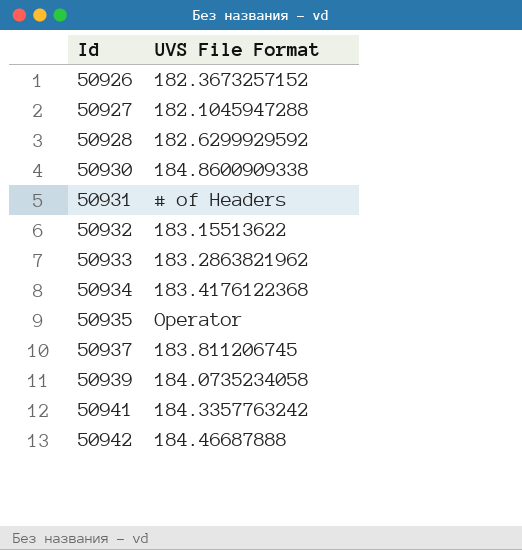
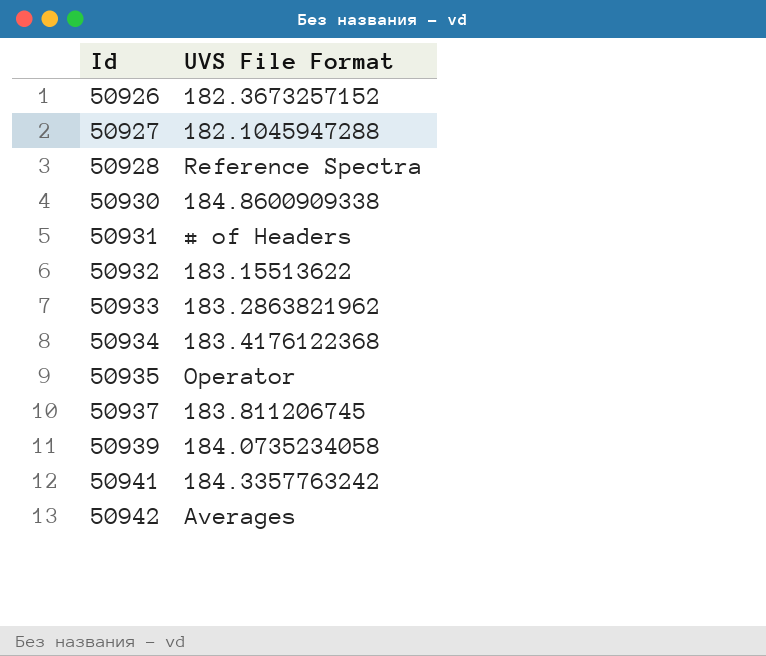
50928 | UVS File Format: 182.6299929592 -> Reference Spectra
50942 | UVS File Format: 184.46687888 -> Averages

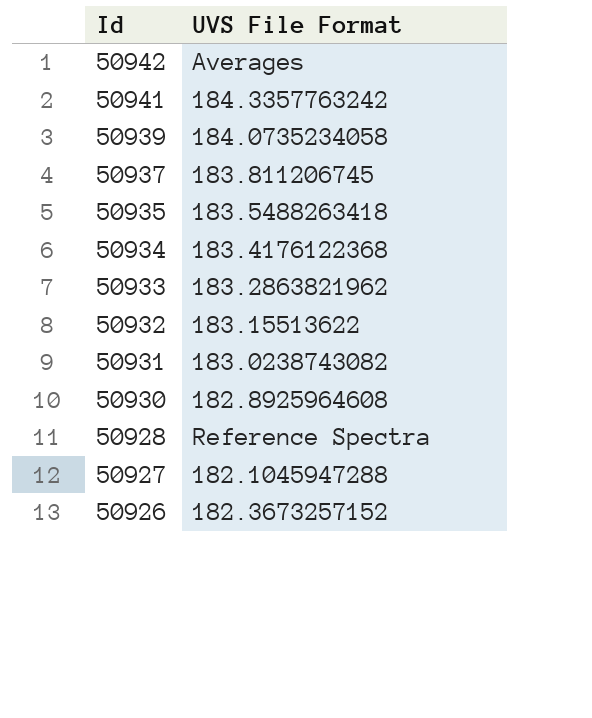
row order: Id ascending -> Id descending
50935 | UVS File Format: Operator -> 183.5488263418
50931 | UVS File Format: # of Headers -> 183.0238743082
50930 | UVS File Format: 184.8600909338 -> 182.8925964608

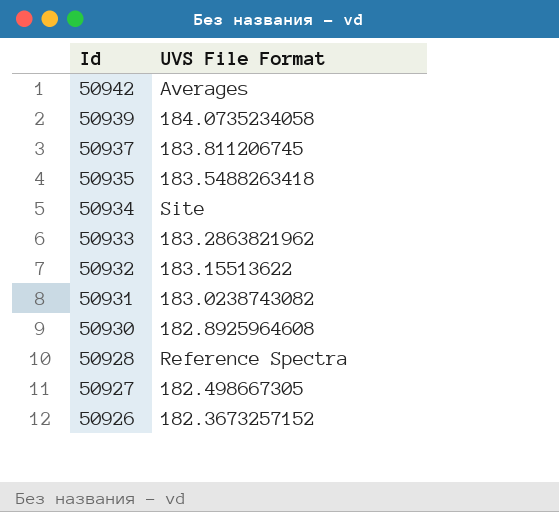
row 50941: 184.3357763242 -> none
50934 | UVS File Format: 183.4176122368 -> Site
50927 | UVS File Format: 182.1045947288 -> 182.498667305

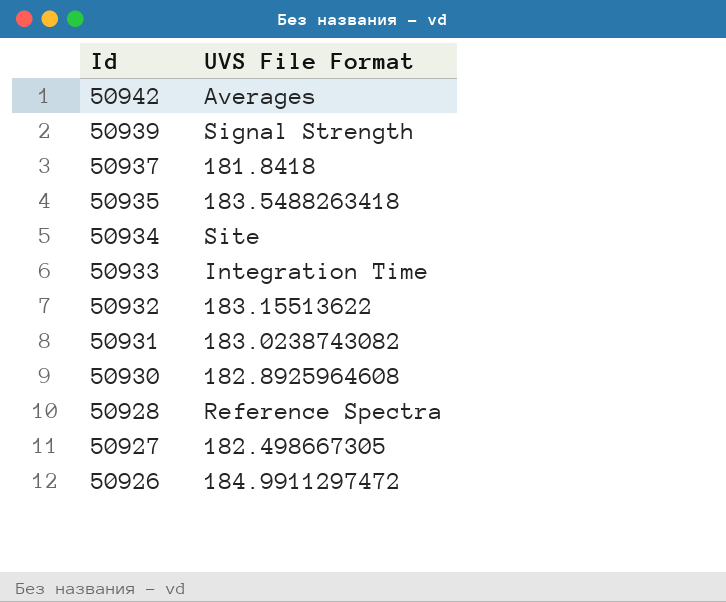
50939 | UVS File Format: 184.0735234058 -> Signal Strength
50937 | UVS File Format: 183.811206745 -> 181.8418
50933 | UVS File Format: 183.2863821962 -> Integration Time
50926 | UVS File Format: 182.3673257152 -> 184.9911297472

